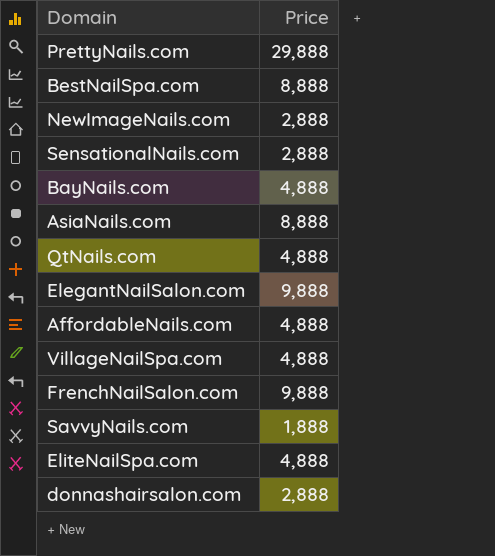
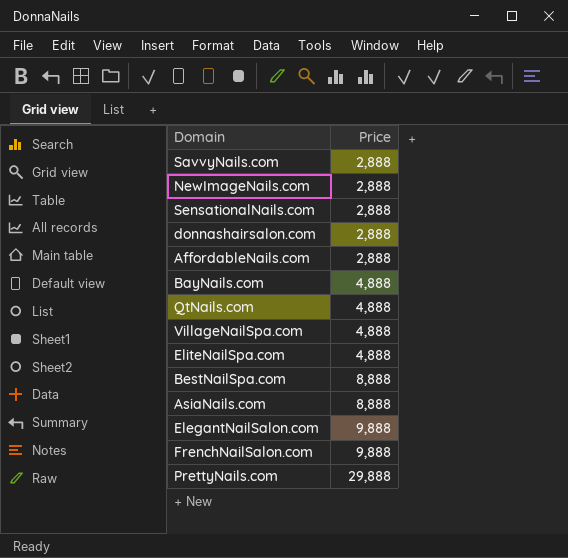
row order: none -> Price ascending
SavvyNails.com | Price: 1,888 -> 2,888
AffordableNails.com | Price: 4,888 -> 2,888

